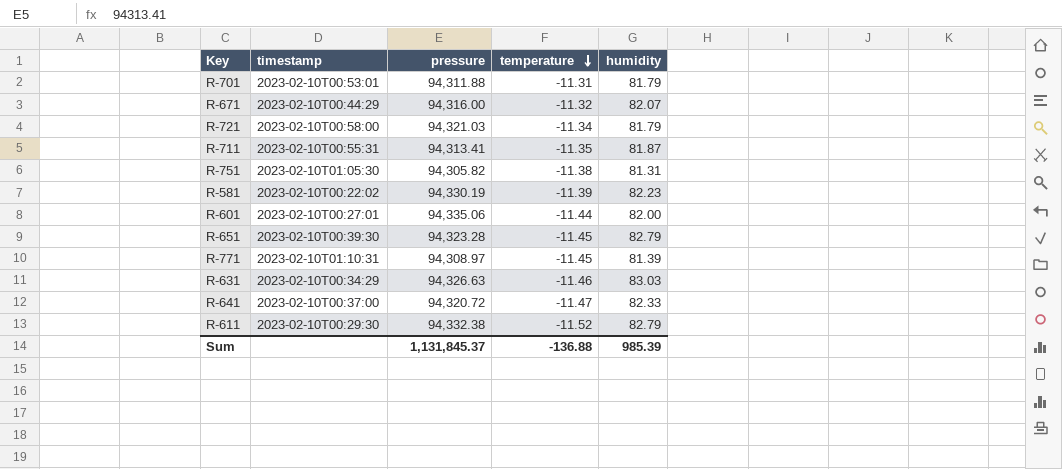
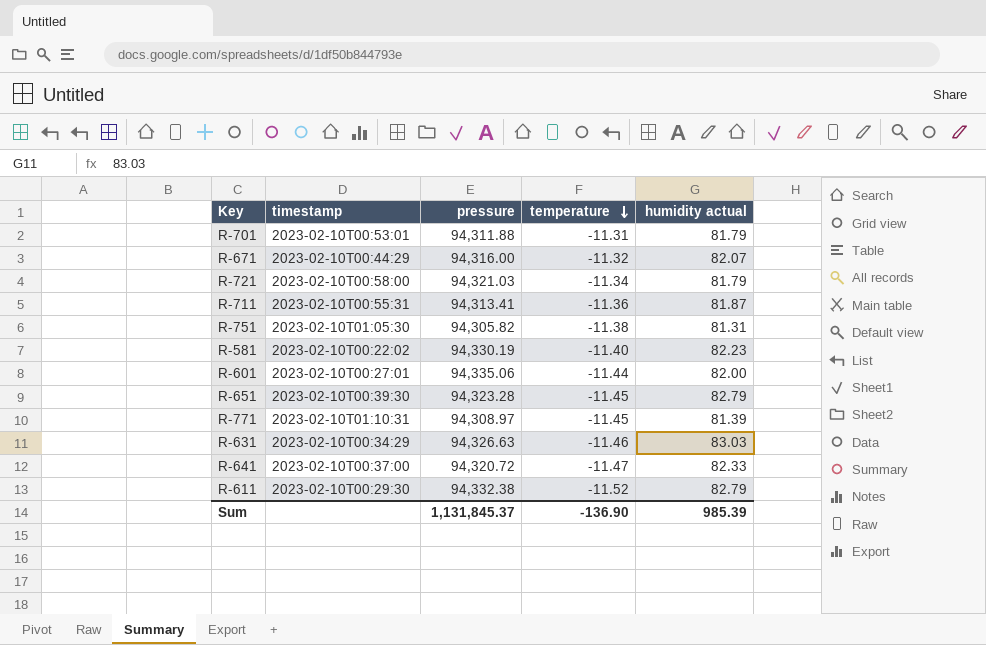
column name: humidity -> humidity actual
R-711 | temperature: -11.35 -> -11.36
R-581 | temperature: -11.39 -> -11.40
Sum | temperature: -136.88 -> -136.90

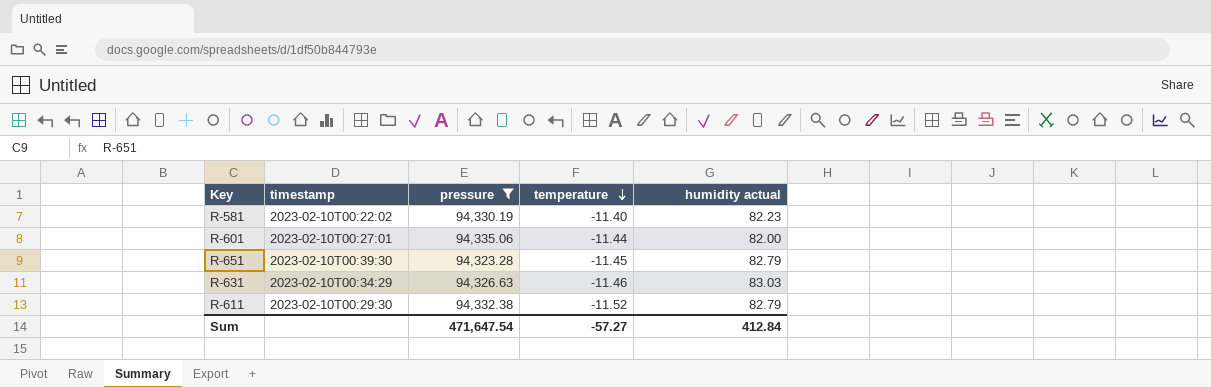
filter: none -> pressure >= 94,323.28
Sum | pressure: 1,131,845.37 -> 471,647.54
Sum | temperature: -136.90 -> -57.27
Sum | humidity actual: 985.39 -> 412.84

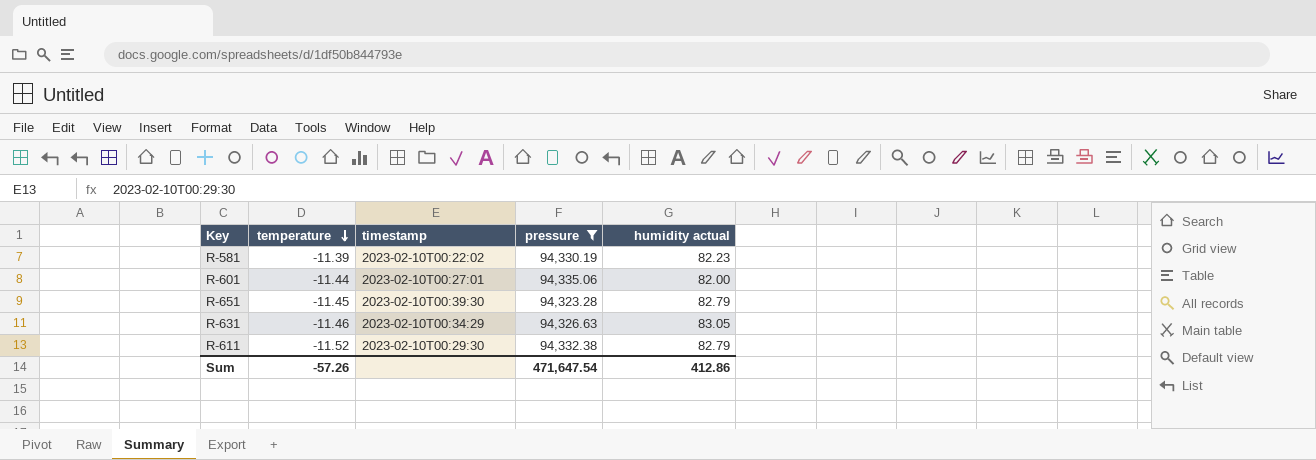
column temperature | position: 4 -> 2
R-581 | temperature: -11.40 -> -11.39
R-631 | humidity actual: 83.03 -> 83.05
Sum | temperature: -57.27 -> -57.26
Sum | humidity actual: 412.84 -> 412.86

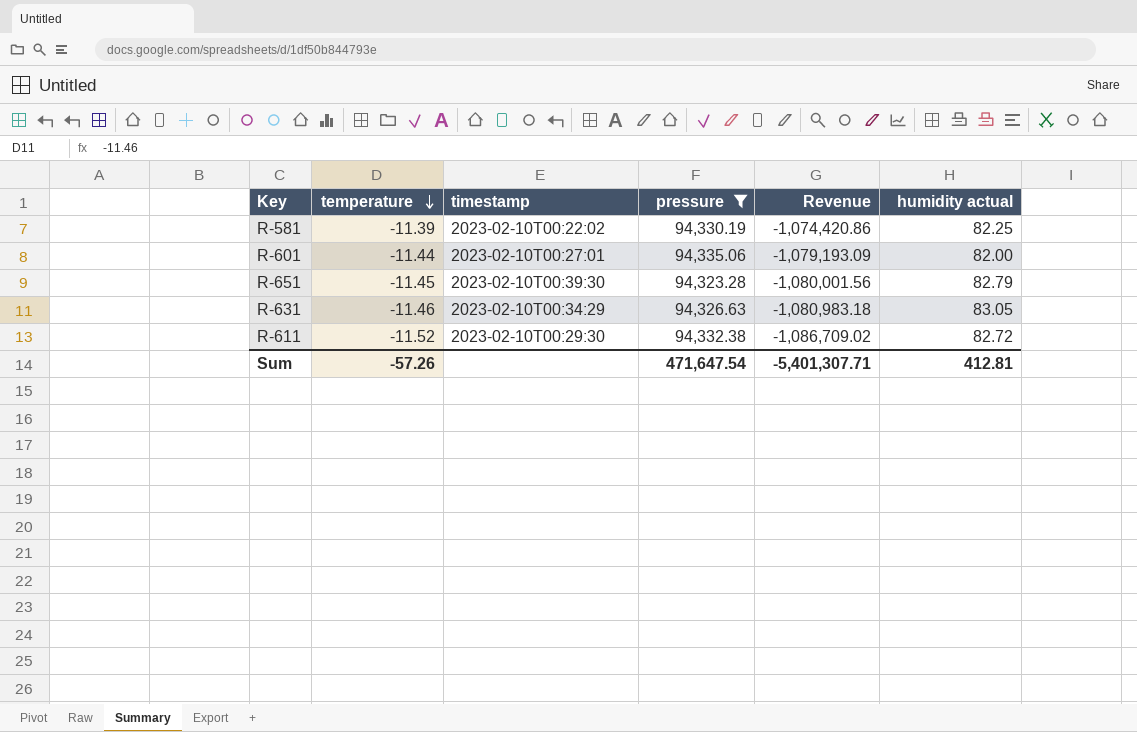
column Revenue | formula: none -> [temperature] * [pressure]
R-581 | humidity actual: 82.23 -> 82.25
R-611 | humidity actual: 82.79 -> 82.72
Sum | humidity actual: 412.86 -> 412.81

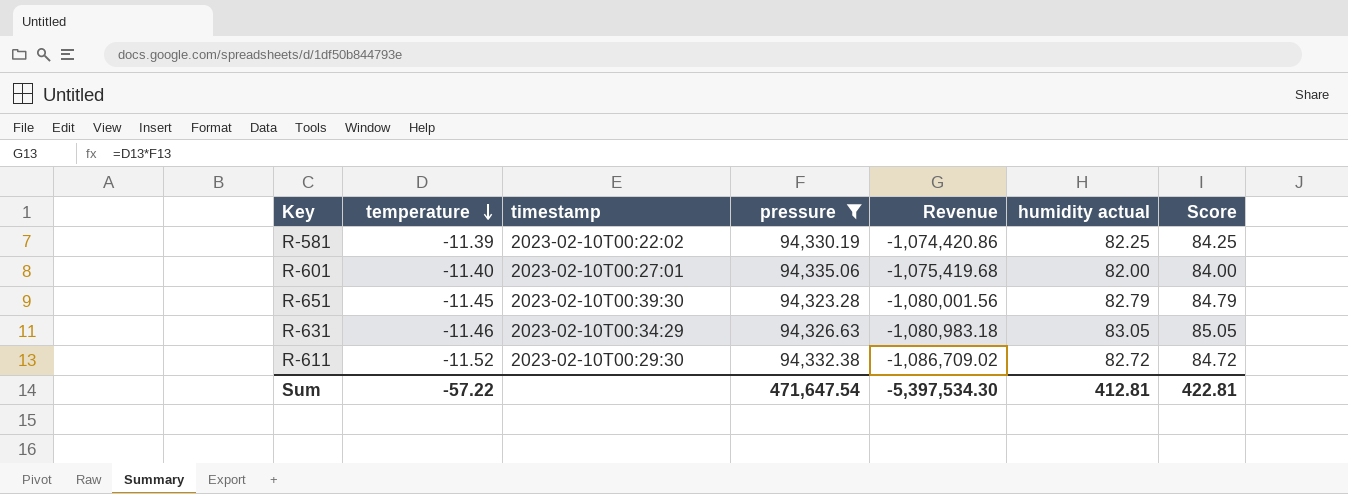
column Score | formula: none -> [humidity actual] + 2
R-601 | temperature: -11.44 -> -11.40
R-601 | Revenue: -1,079,193.09 -> -1,075,419.68
Sum | temperature: -57.26 -> -57.22
Sum | Revenue: -5,401,307.71 -> -5,397,534.30

